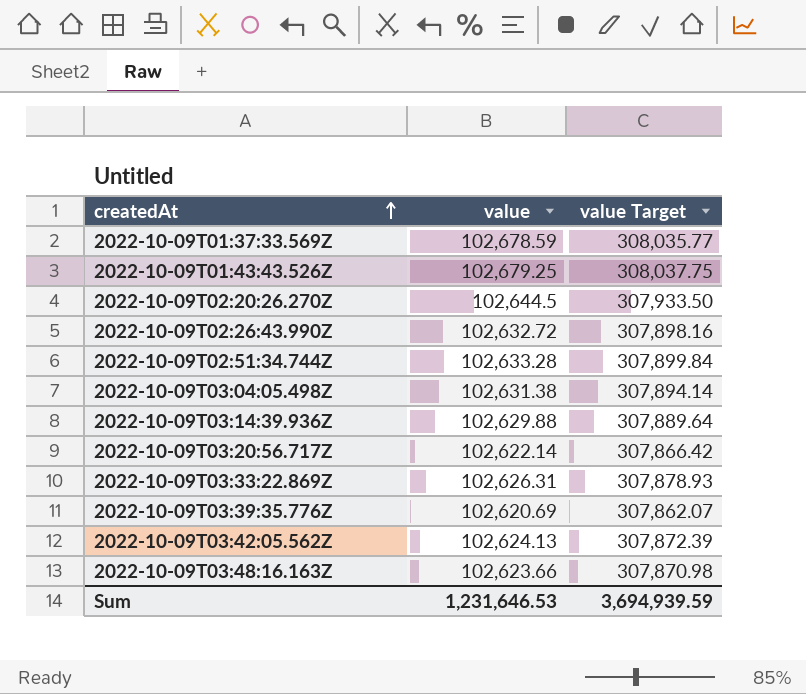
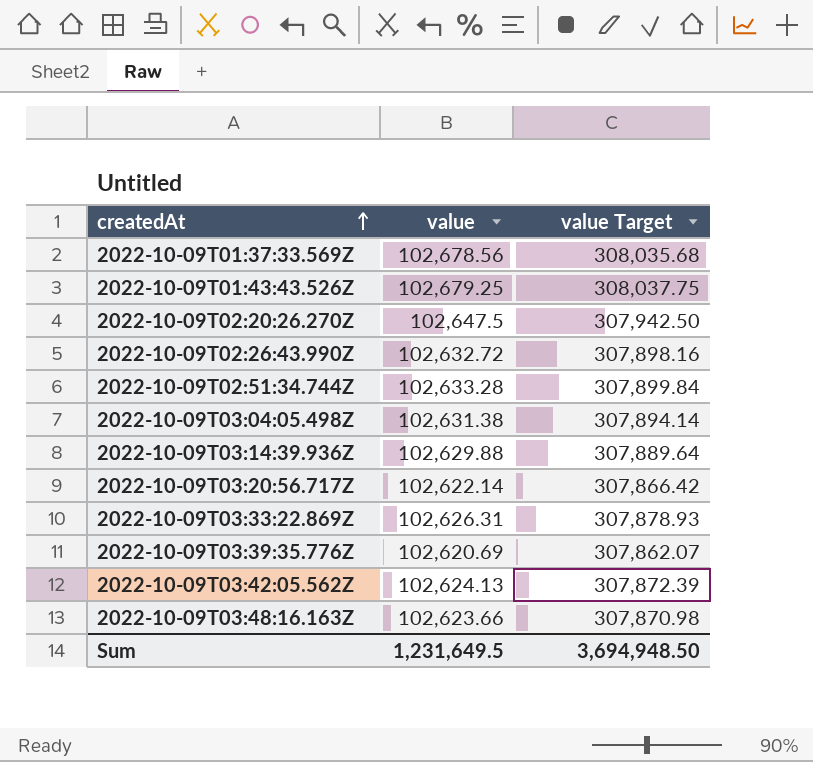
2022-10-09T01:37:33.569Z | value: 102,678.59 -> 102,678.56
2022-10-09T01:37:33.569Z | value Target: 308,035.77 -> 308,035.68
2022-10-09T02:20:26.270Z | value: 102,644.5 -> 102,647.5
2022-10-09T02:20:26.270Z | value Target: 307,933.50 -> 307,942.50
Sum | value: 1,231,646.53 -> 1,231,649.5
Sum | value Target: 3,694,939.59 -> 3,694,948.50

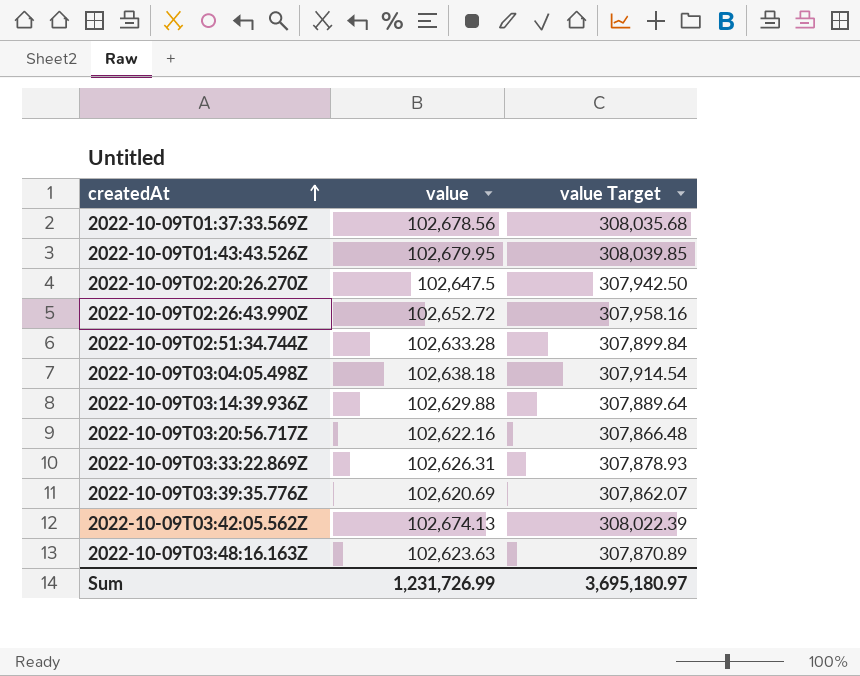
2022-10-09T01:43:43.526Z | value: 102,679.25 -> 102,679.95
2022-10-09T01:43:43.526Z | value Target: 308,037.75 -> 308,039.85
2022-10-09T02:26:43.990Z | value: 102,632.72 -> 102,652.72
2022-10-09T02:26:43.990Z | value Target: 307,898.16 -> 307,958.16
2022-10-09T03:04:05.498Z | value: 102,631.38 -> 102,638.18
2022-10-09T03:04:05.498Z | value Target: 307,894.14 -> 307,914.54
2022-10-09T03:20:56.717Z | value: 102,622.14 -> 102,622.16
2022-10-09T03:20:56.717Z | value Target: 307,866.42 -> 307,866.48
2022-10-09T03:42:05.562Z | value: 102,624.13 -> 102,674.13
2022-10-09T03:42:05.562Z | value Target: 307,872.39 -> 308,022.39
2022-10-09T03:48:16.163Z | value: 102,623.66 -> 102,623.63
2022-10-09T03:48:16.163Z | value Target: 307,870.98 -> 307,870.89
Sum | value: 1,231,649.5 -> 1,231,726.99
Sum | value Target: 3,694,948.50 -> 3,695,180.97

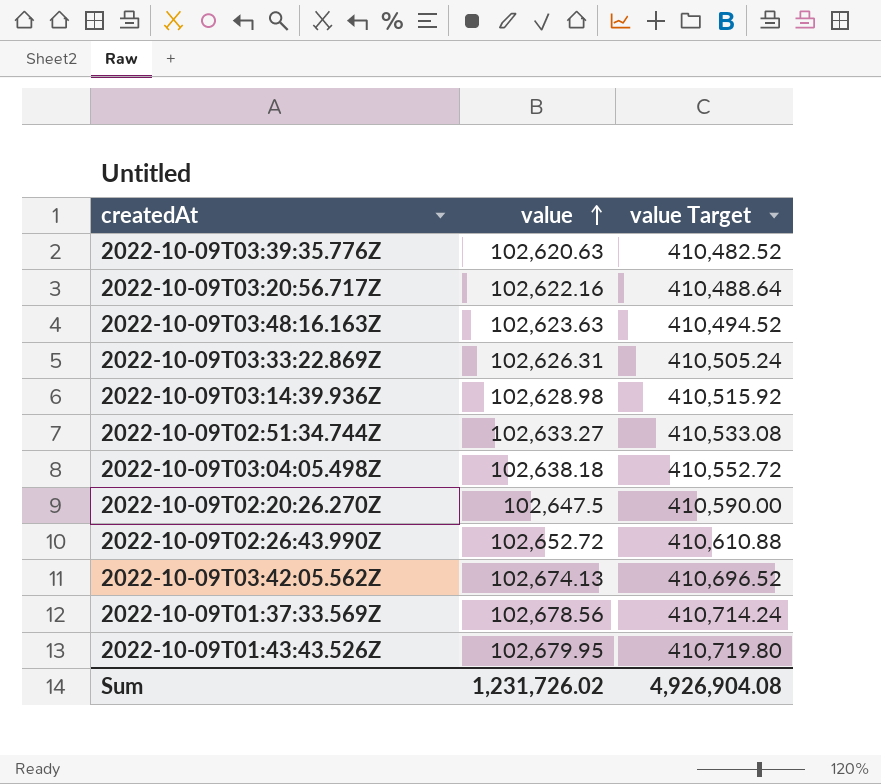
row order: createdAt ascending -> value ascending
column value Target | formula: [value] * 3 -> [value] * 4
2022-10-09T03:39:35.776Z | value: 102,620.69 -> 102,620.63
2022-10-09T03:14:39.936Z | value: 102,629.88 -> 102,628.98
2022-10-09T02:51:34.744Z | value: 102,633.28 -> 102,633.27
Sum | value: 1,231,726.99 -> 1,231,726.02
Sum | value Target: 3,695,180.97 -> 4,926,904.08

